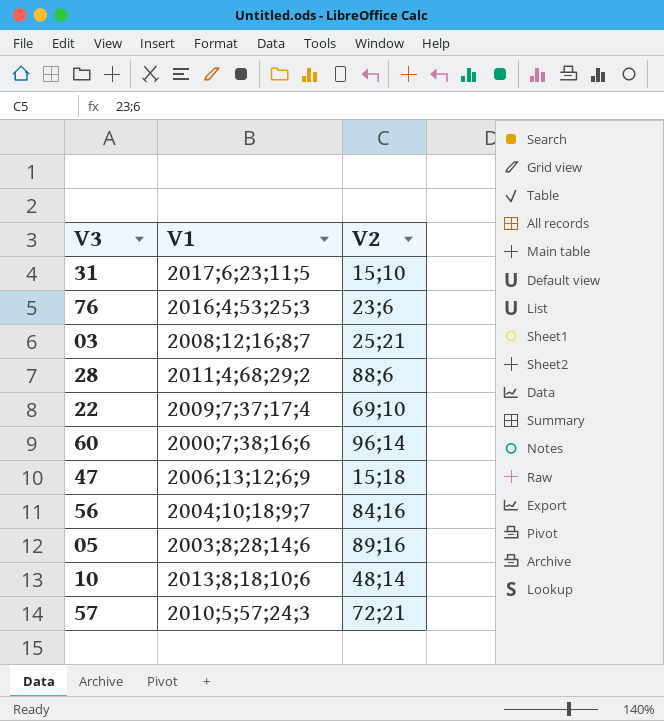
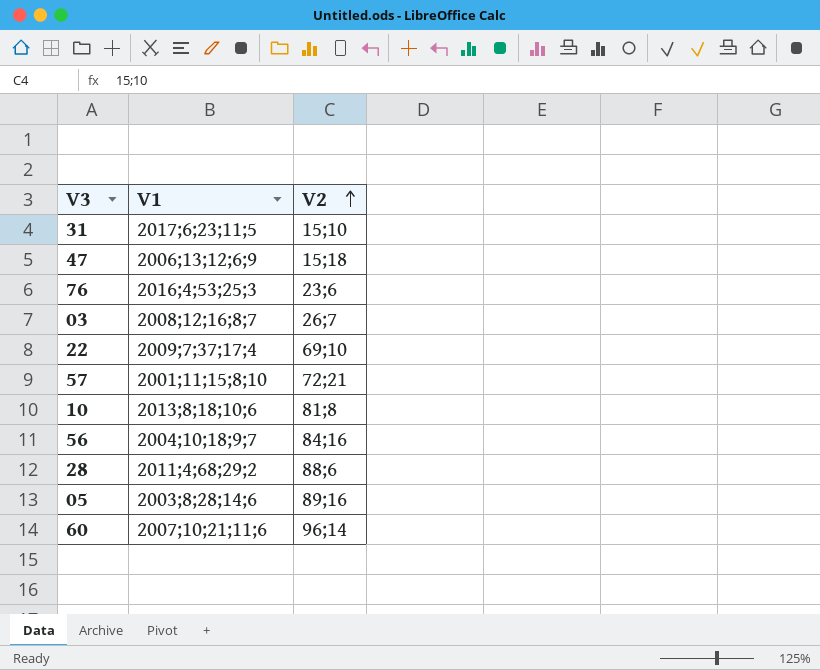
row order: none -> V2 ascending
03 | V2: 25;21 -> 26;7
57 | V1: 2010;5;57;24;3 -> 2001;11;15;8;10
10 | V2: 48;14 -> 81;8
60 | V1: 2000;7;38;16;6 -> 2007;10;21;11;6

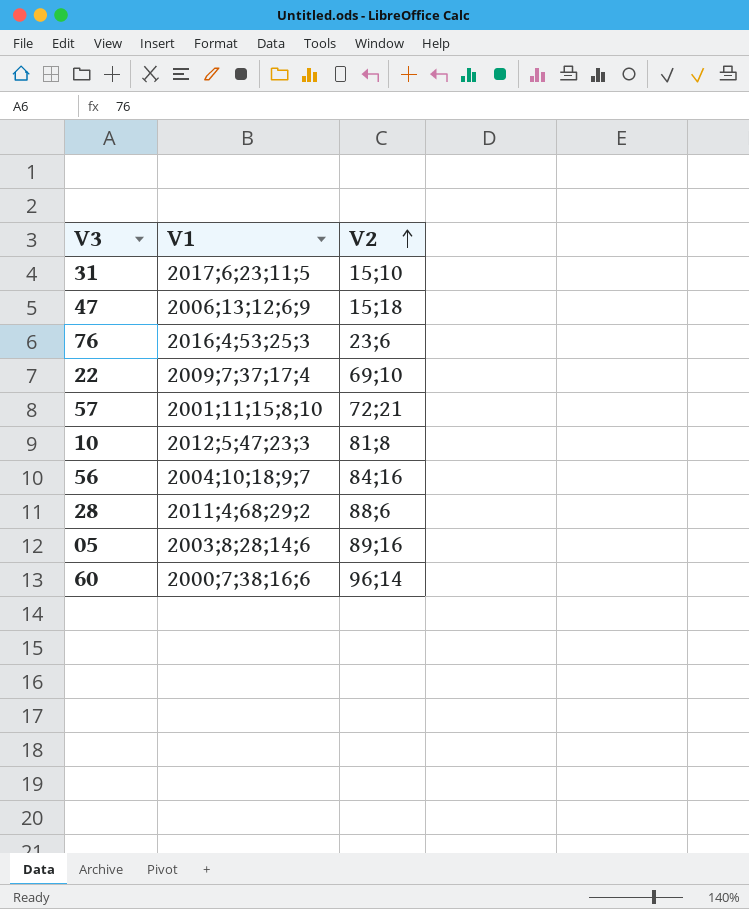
row 03: 2008;12;16;8;7 | 26;7 -> none
10 | V1: 2013;8;18;10;6 -> 2012;5;47;23;3
60 | V1: 2007;10;21;11;6 -> 2000;7;38;16;6

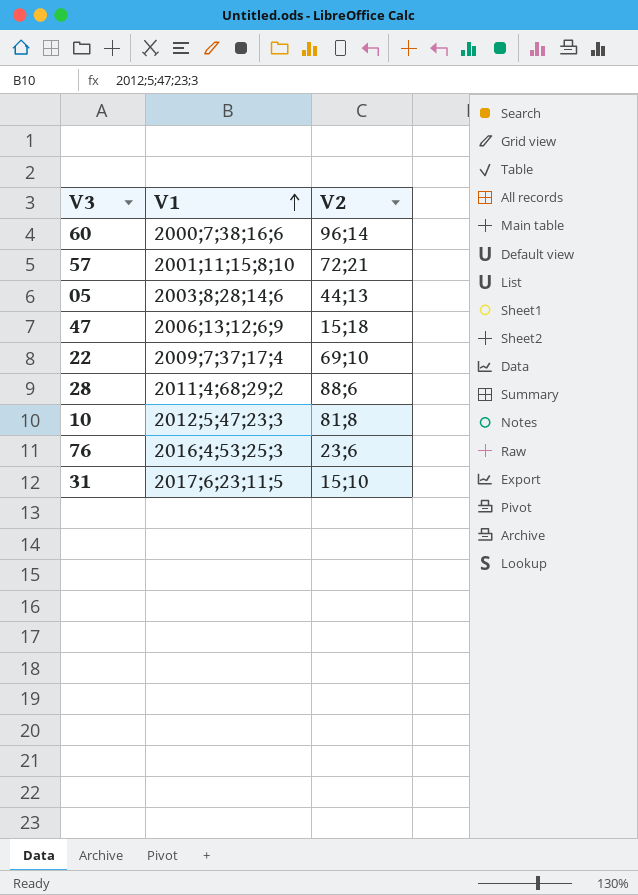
row order: V2 ascending -> V1 ascending
row 56: 2004;10;18;9;7 | 84;16 -> none
05 | V2: 89;16 -> 44;13

